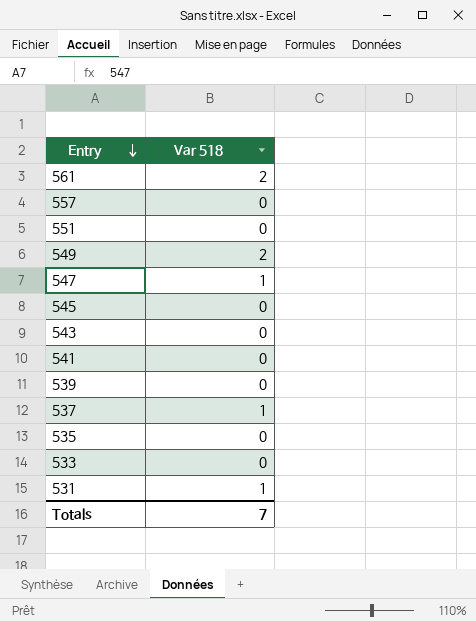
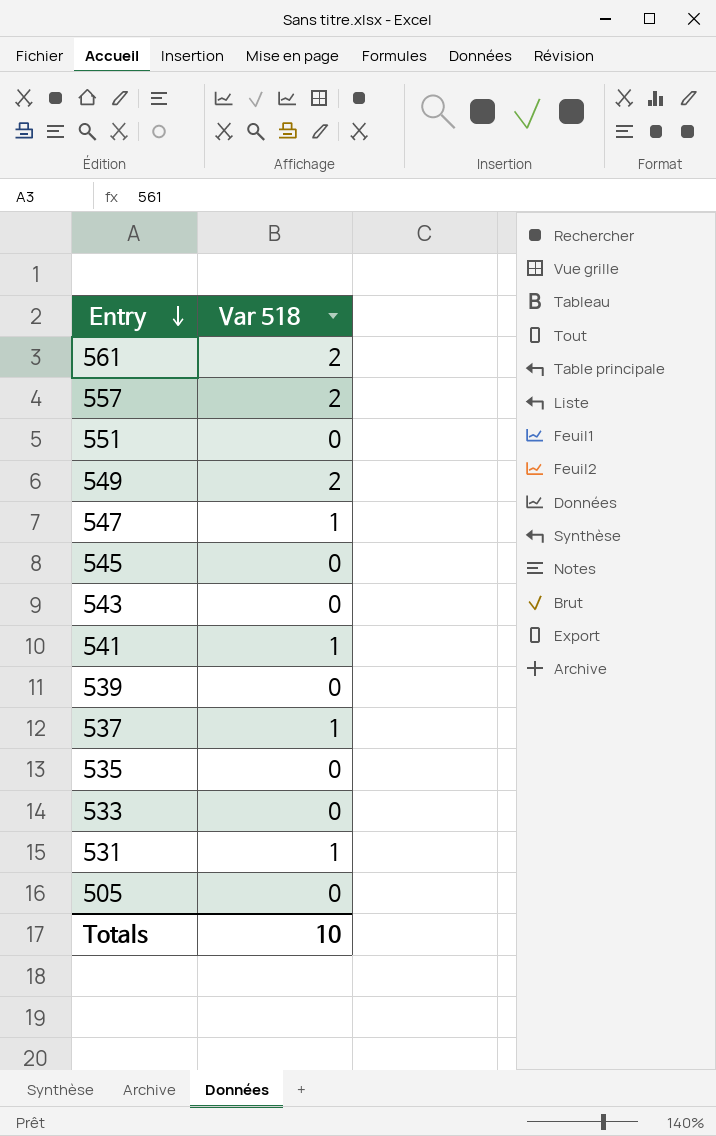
557 | Var 518: 0 -> 2
541 | Var 518: 0 -> 1
row 505: none -> 0
Totals | Var 518: 7 -> 10

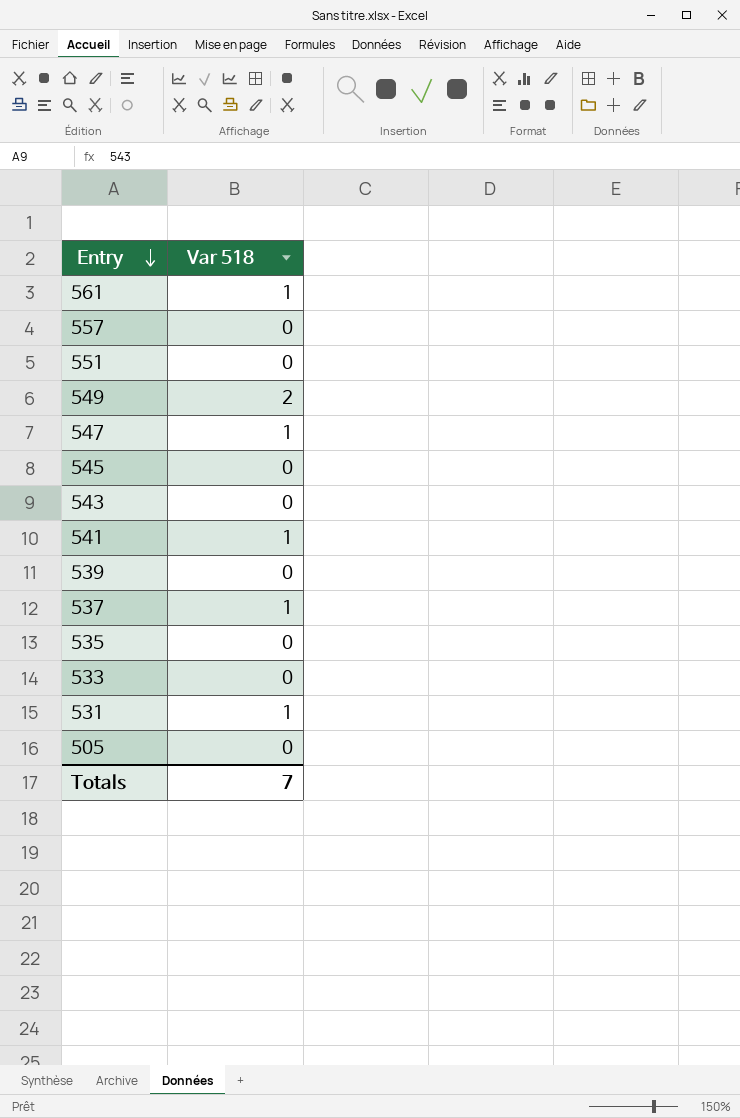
561 | Var 518: 2 -> 1
557 | Var 518: 2 -> 0
Totals | Var 518: 10 -> 7

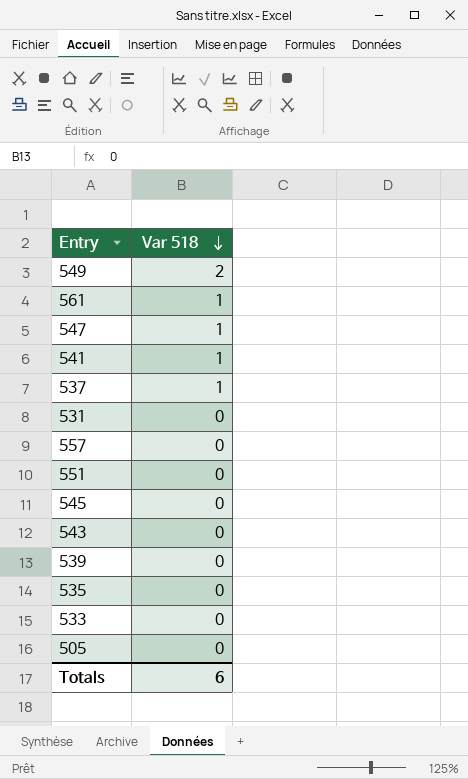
row order: Entry descending -> Var 518 descending
531 | Var 518: 1 -> 0
Totals | Var 518: 7 -> 6

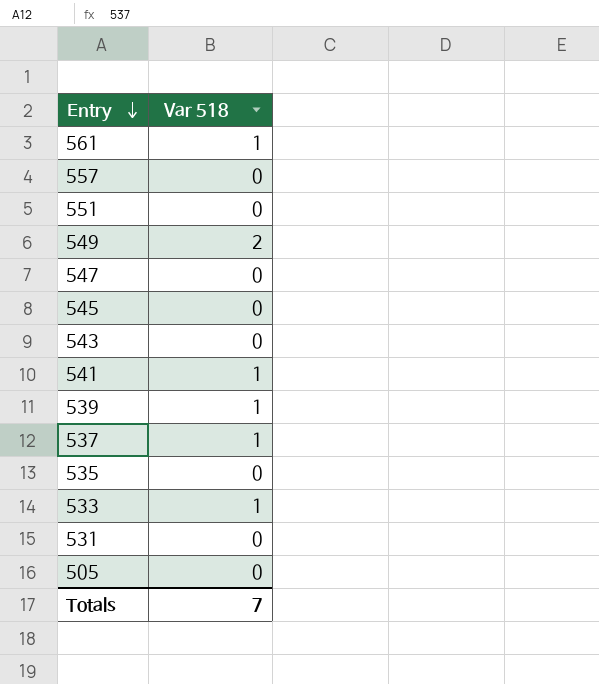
row order: Var 518 descending -> Entry descending
547 | Var 518: 1 -> 0
539 | Var 518: 0 -> 1
533 | Var 518: 0 -> 1
Totals | Var 518: 6 -> 7

